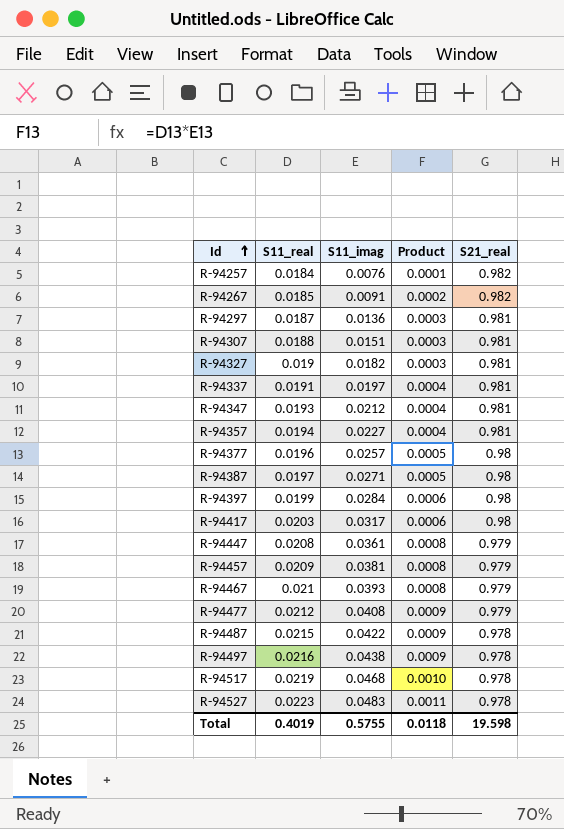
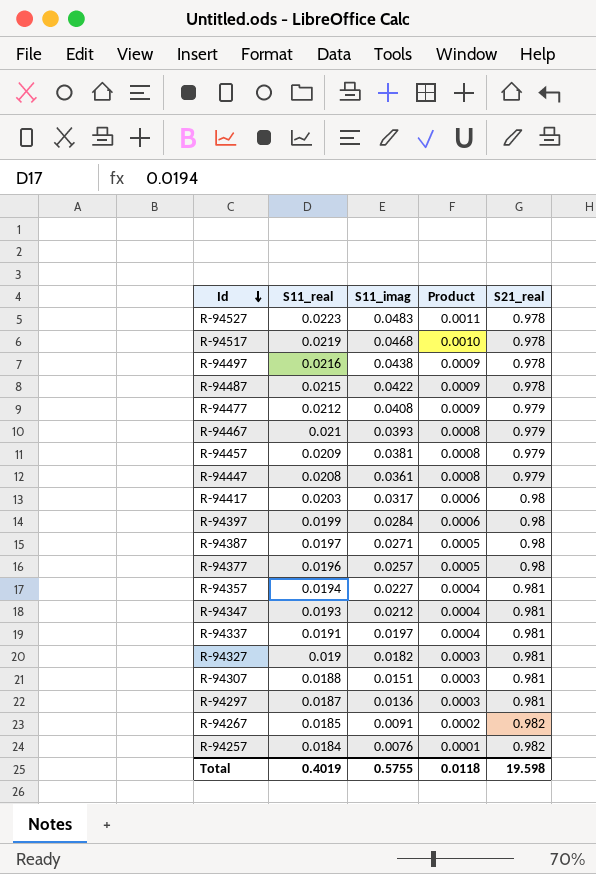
row order: Id ascending -> Id descending

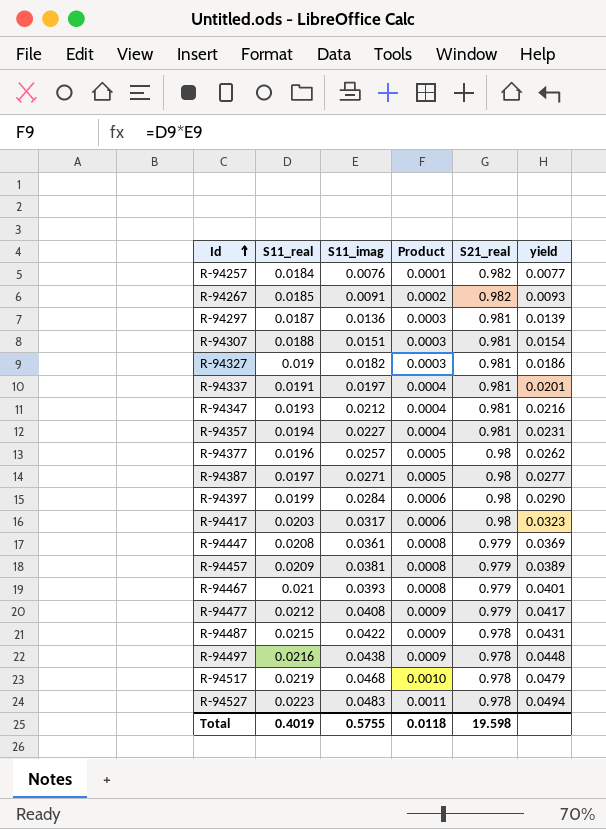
row order: Id descending -> Id ascending
column yield | formula: none -> [S11_imag] / [S21_real]

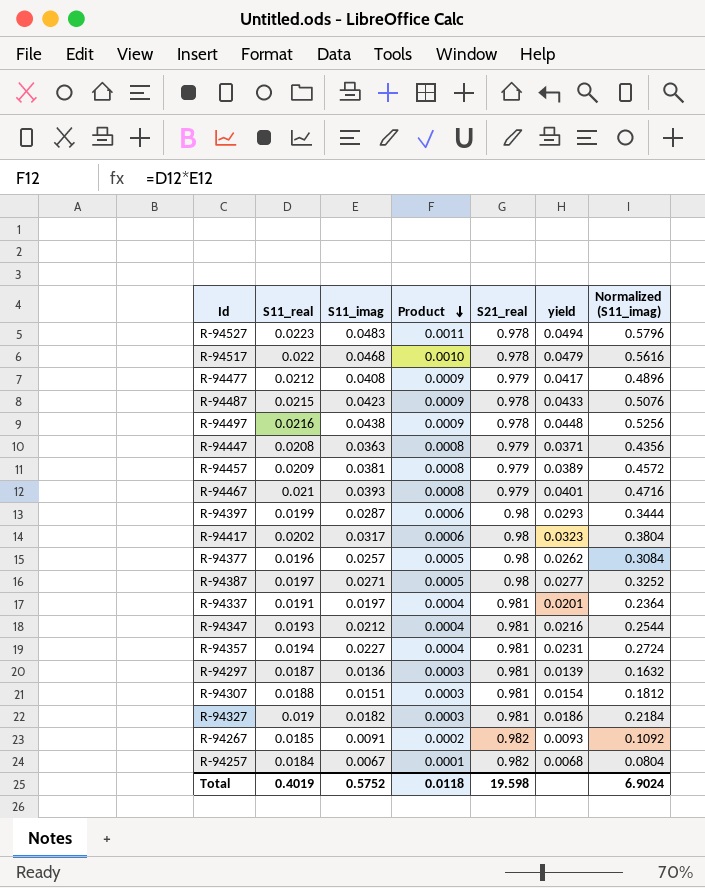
row order: Id ascending -> Product descending
column Normalized (S11_imag) | formula: none -> [S11_imag] * 12
R-94517 | S11_real: 0.0219 -> 0.022
R-94487 | S11_imag: 0.0422 -> 0.0423
R-94487 | yield: 0.0431 -> 0.0433
R-94447 | S11_imag: 0.0361 -> 0.0363
R-94447 | yield: 0.0369 -> 0.0371
R-94397 | S11_imag: 0.0284 -> 0.0287
R-94397 | yield: 0.0290 -> 0.0293
R-94417 | S11_real: 0.0203 -> 0.0202
R-94257 | S11_imag: 0.0076 -> 0.0067
R-94257 | yield: 0.0077 -> 0.0068
Total | S11_imag: 0.5755 -> 0.5752

